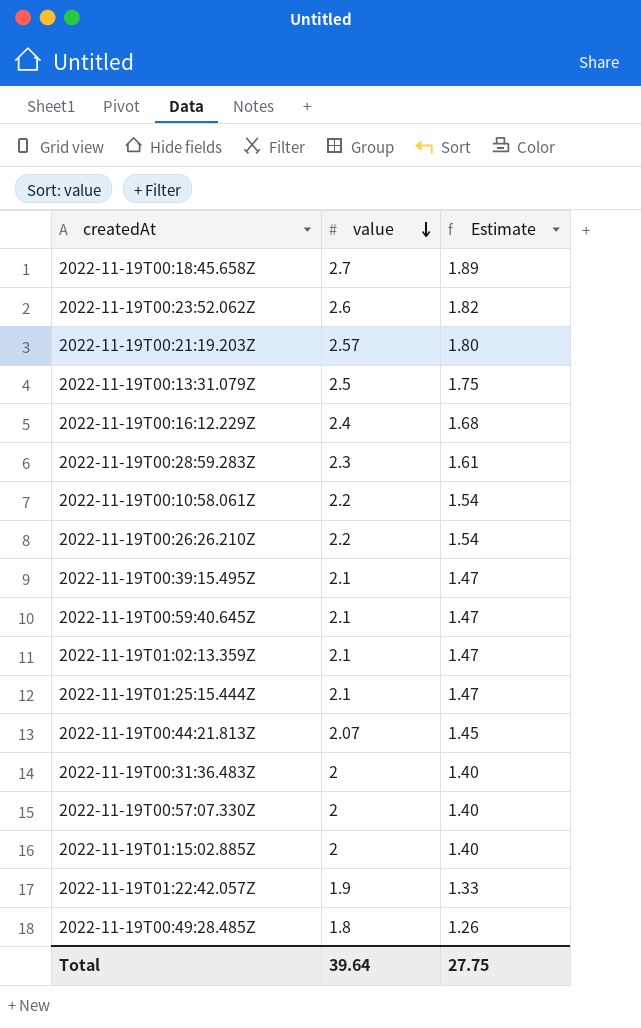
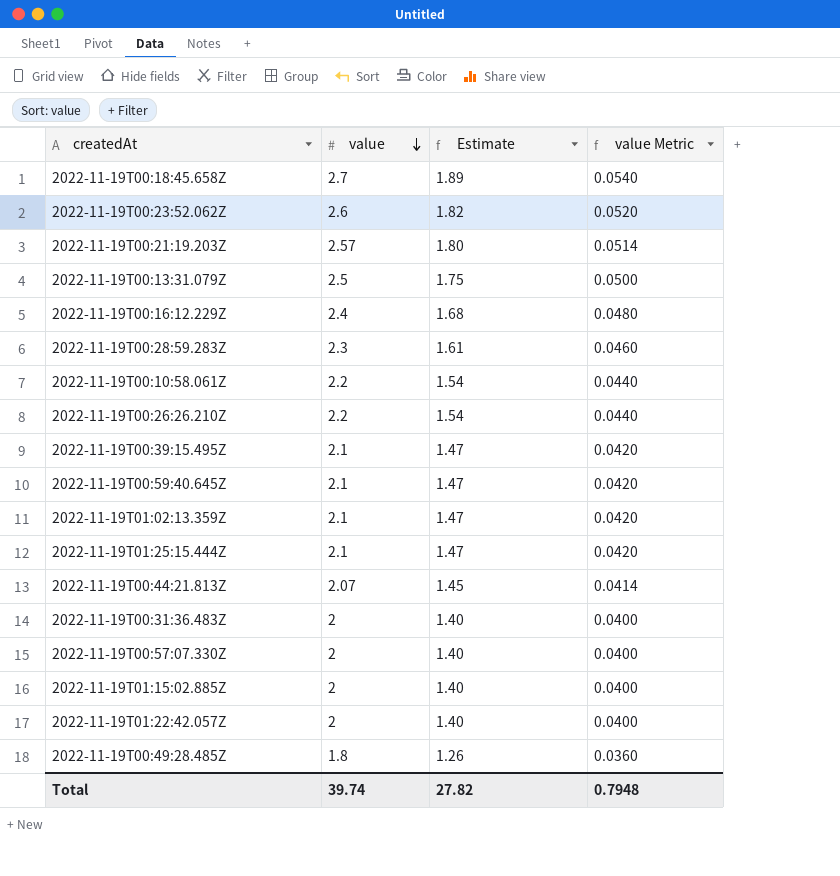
column value Metric | formula: none -> [value] * 0.02
2022-11-19T01:22:42.057Z | value: 1.9 -> 2
2022-11-19T01:22:42.057Z | Estimate: 1.33 -> 1.40
Total | value: 39.64 -> 39.74
Total | Estimate: 27.75 -> 27.82

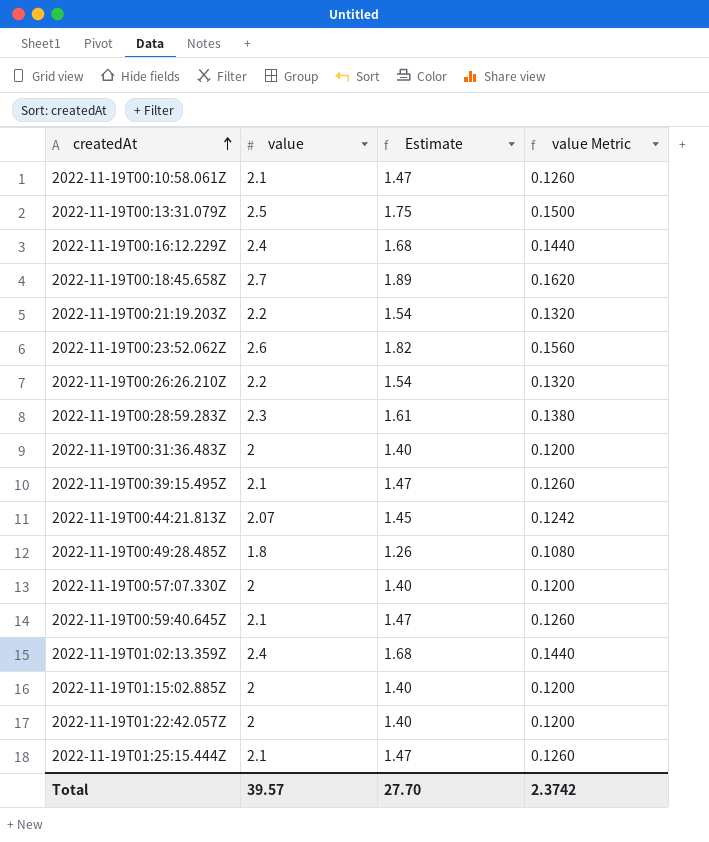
row order: value descending -> createdAt ascending
column value Metric | formula: [value] * 0.02 -> [value] * 0.06
2022-11-19T00:10:58.061Z | value: 2.2 -> 2.1
2022-11-19T00:10:58.061Z | Estimate: 1.54 -> 1.47
2022-11-19T00:21:19.203Z | value: 2.57 -> 2.2
2022-11-19T00:21:19.203Z | Estimate: 1.80 -> 1.54
2022-11-19T01:02:13.359Z | value: 2.1 -> 2.4
2022-11-19T01:02:13.359Z | Estimate: 1.47 -> 1.68
Total | value: 39.74 -> 39.57
Total | Estimate: 27.82 -> 27.70
Total | value Metric: 0.7948 -> 2.3742

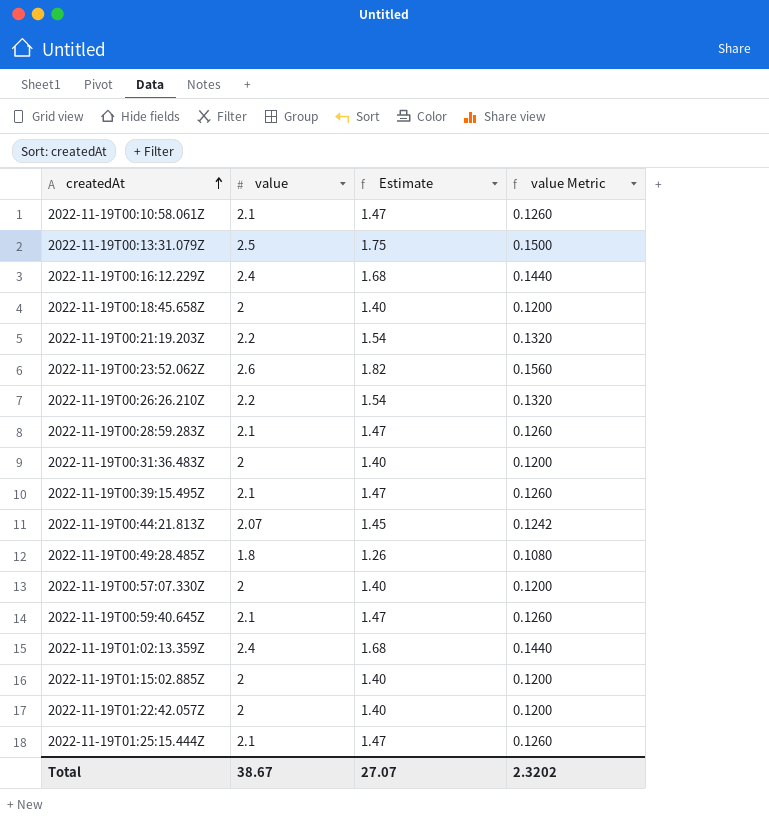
2022-11-19T00:18:45.658Z | value: 2.7 -> 2
2022-11-19T00:18:45.658Z | Estimate: 1.89 -> 1.40
2022-11-19T00:18:45.658Z | value Metric: 0.1620 -> 0.1200
2022-11-19T00:28:59.283Z | value: 2.3 -> 2.1
2022-11-19T00:28:59.283Z | Estimate: 1.61 -> 1.47
2022-11-19T00:28:59.283Z | value Metric: 0.1380 -> 0.1260
Total | value: 39.57 -> 38.67
Total | Estimate: 27.70 -> 27.07
Total | value Metric: 2.3742 -> 2.3202

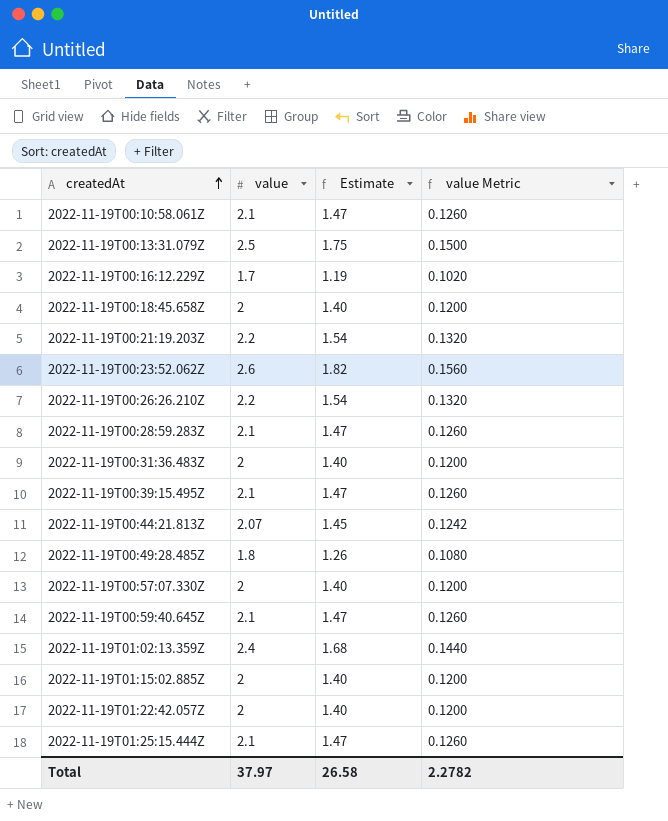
2022-11-19T00:16:12.229Z | value: 2.4 -> 1.7
2022-11-19T00:16:12.229Z | Estimate: 1.68 -> 1.19
2022-11-19T00:16:12.229Z | value Metric: 0.1440 -> 0.1020
Total | value: 38.67 -> 37.97
Total | Estimate: 27.07 -> 26.58
Total | value Metric: 2.3202 -> 2.2782

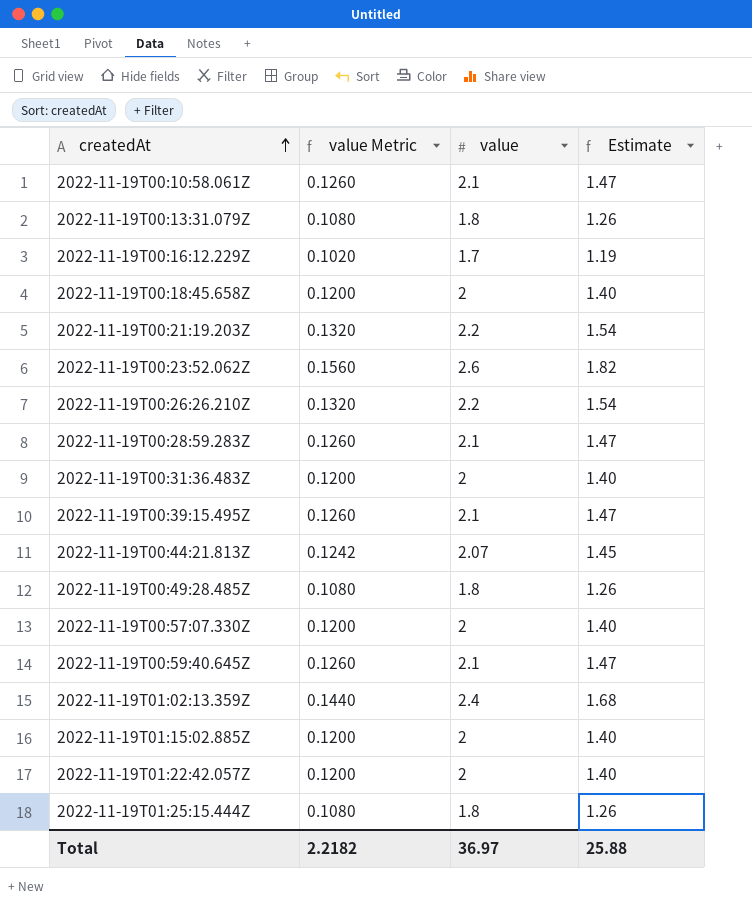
column value Metric | position: 4 -> 2
2022-11-19T00:13:31.079Z | value Metric: 0.1500 -> 0.1080
2022-11-19T00:13:31.079Z | value: 2.5 -> 1.8
2022-11-19T00:13:31.079Z | Estimate: 1.75 -> 1.26
2022-11-19T01:25:15.444Z | value Metric: 0.1260 -> 0.1080
2022-11-19T01:25:15.444Z | value: 2.1 -> 1.8
2022-11-19T01:25:15.444Z | Estimate: 1.47 -> 1.26
Total | value Metric: 2.2782 -> 2.2182
Total | value: 37.97 -> 36.97
Total | Estimate: 26.58 -> 25.88

